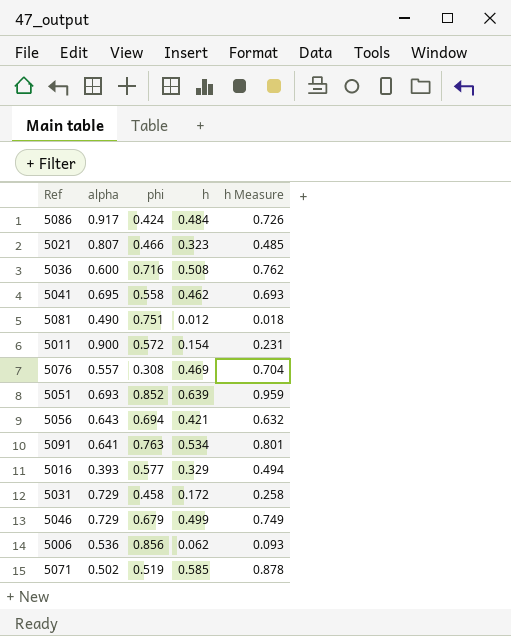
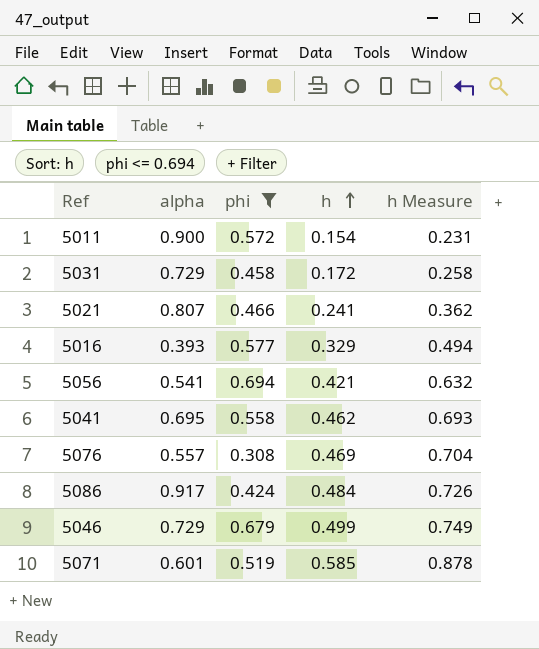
filter: none -> phi <= 0.694
row order: none -> h ascending
5021 | h: 0.323 -> 0.241
5021 | h Measure: 0.485 -> 0.362
5056 | alpha: 0.643 -> 0.541
5071 | alpha: 0.502 -> 0.601

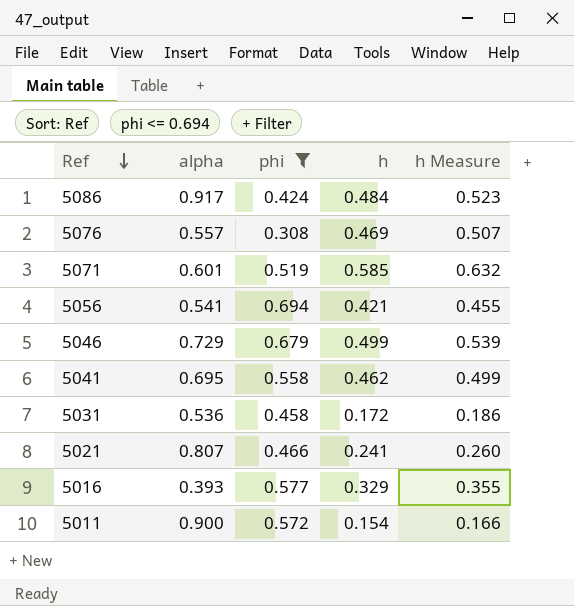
row order: h ascending -> Ref descending
column h Measure | formula: [h] * 1.5 -> [h] * 1.08
5031 | alpha: 0.729 -> 0.536

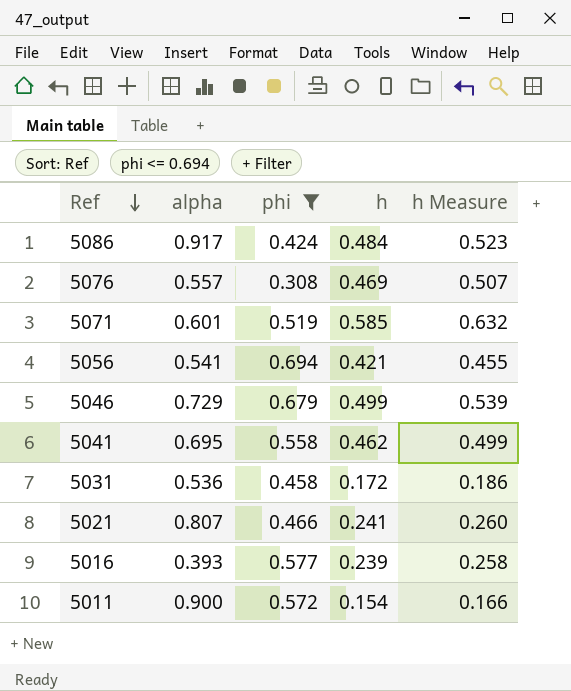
5016 | h: 0.329 -> 0.239
5016 | h Measure: 0.355 -> 0.258

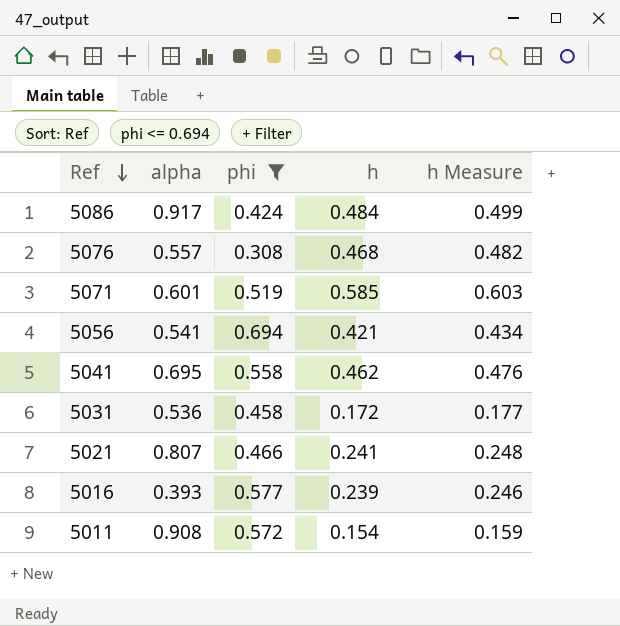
column h Measure | formula: [h] * 1.08 -> [h] * 1.03
row 5046: 0.729 | 0.679 | 0.499 | 0.539 -> none
5076 | h: 0.469 -> 0.468
5011 | alpha: 0.900 -> 0.908

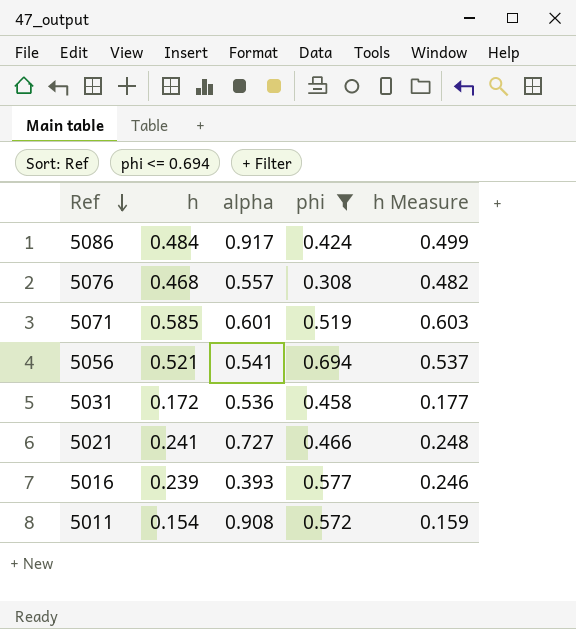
column h | position: 4 -> 2
row 5041: 0.695 | 0.558 | 0.462 | 0.476 -> none
5056 | h: 0.421 -> 0.521
5056 | h Measure: 0.434 -> 0.537
5021 | alpha: 0.807 -> 0.727

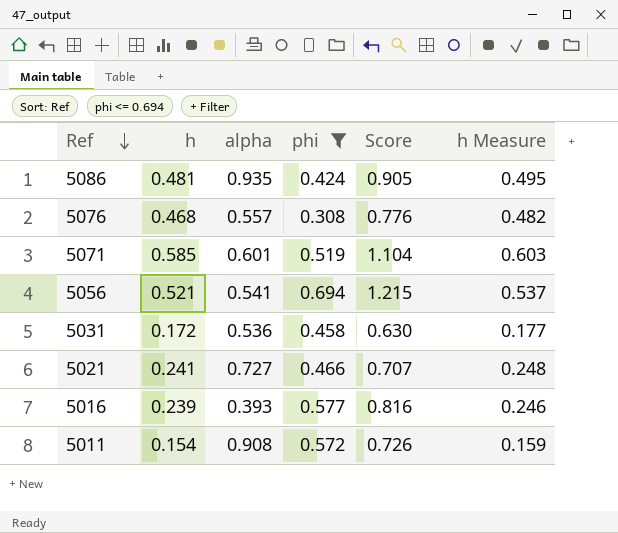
column Score | formula: none -> [h] + [phi]
5086 | h: 0.484 -> 0.481
5086 | alpha: 0.917 -> 0.935
5086 | h Measure: 0.499 -> 0.495

